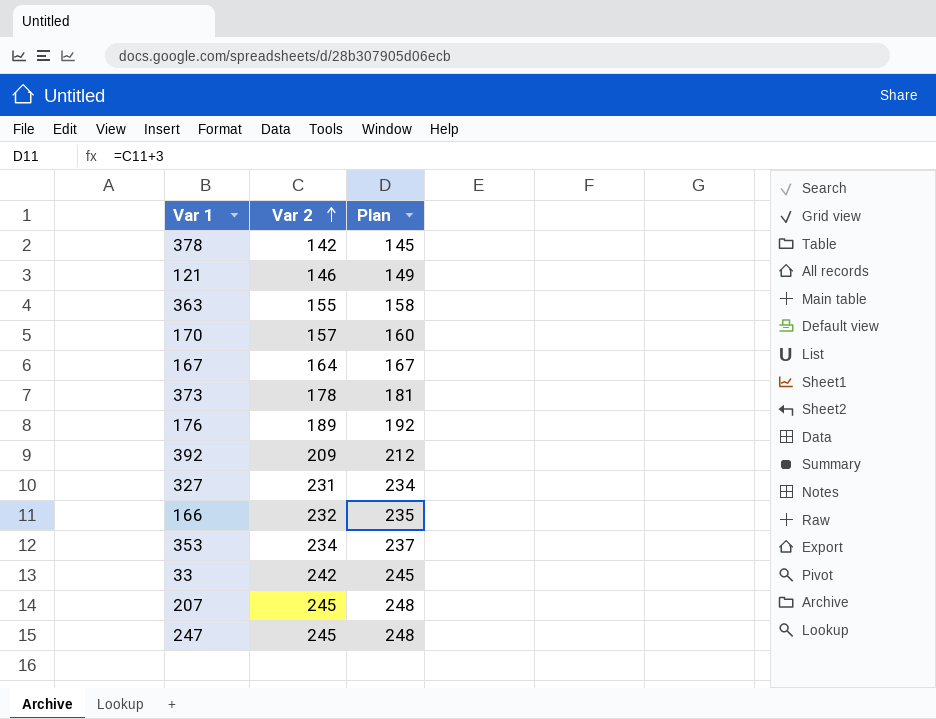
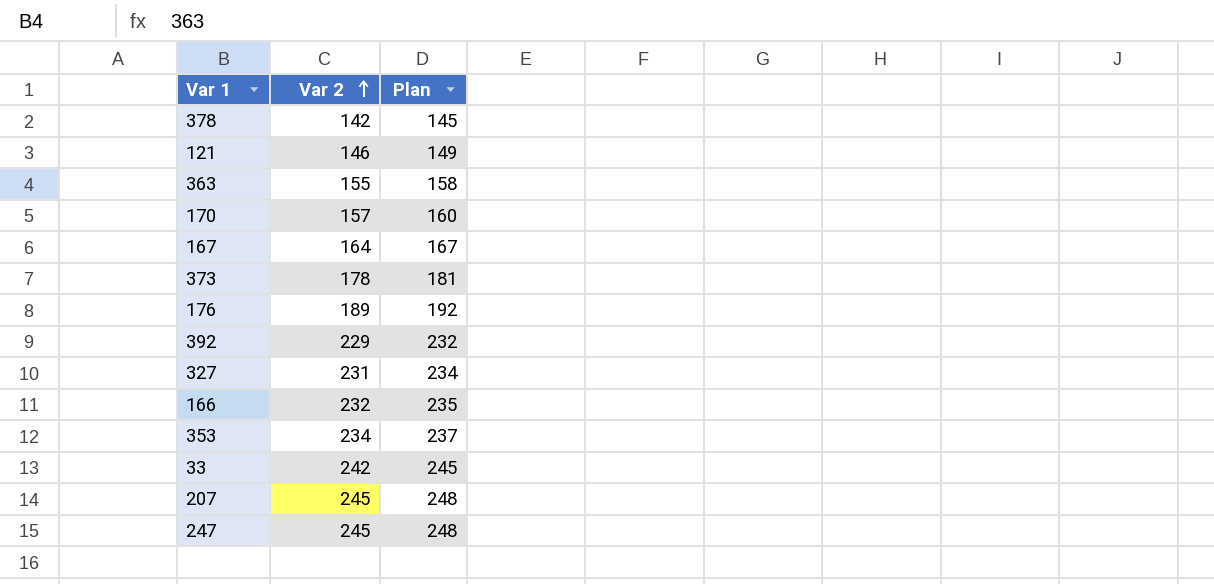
392 | Var 2: 209 -> 229
392 | Plan: 212 -> 232

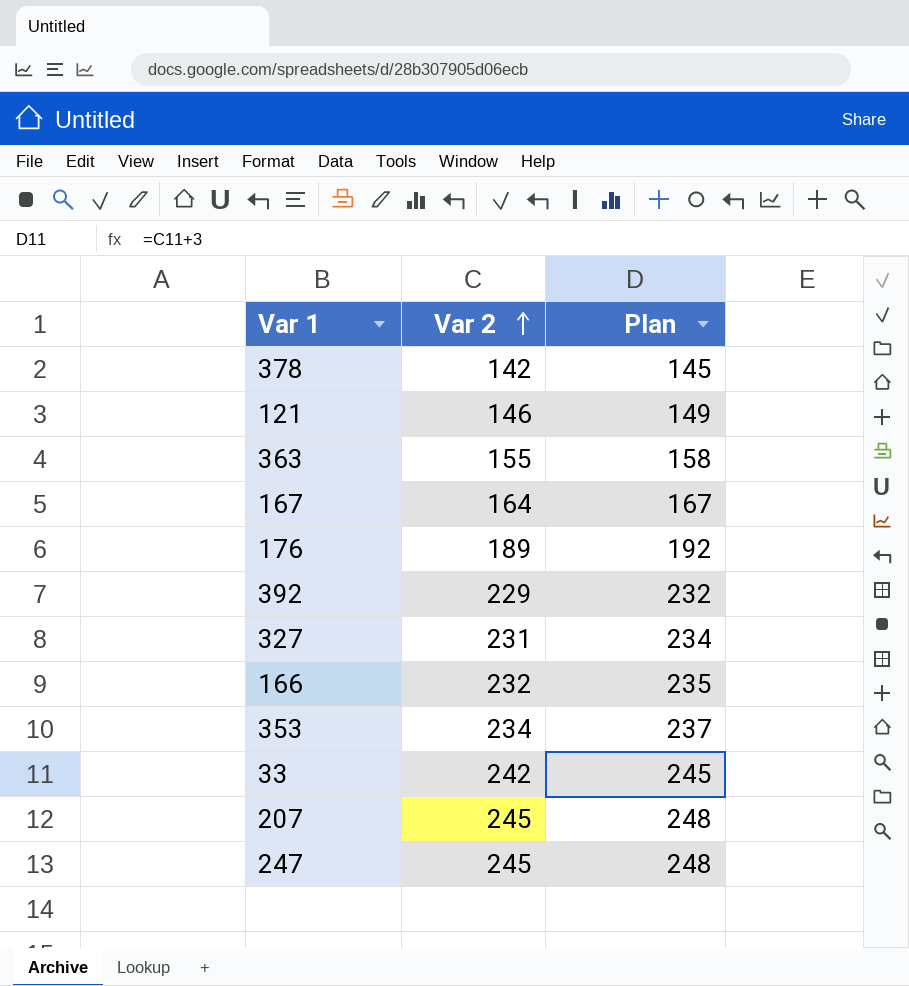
row 170: 157 | 160 -> none
row 373: 178 | 181 -> none

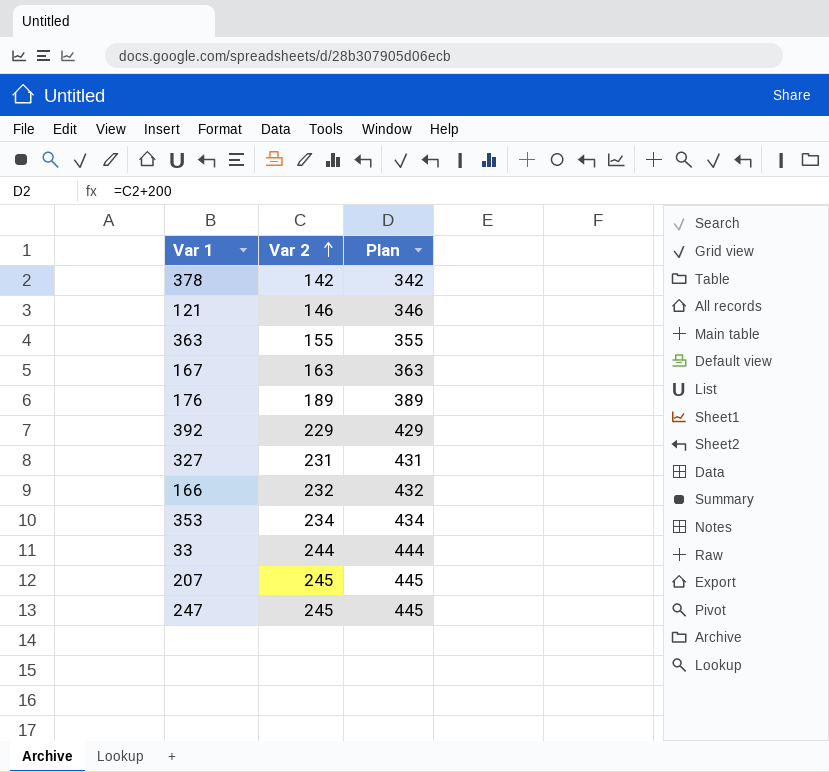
column Plan | formula: [Var 2] + 3 -> [Var 2] + 200
167 | Var 2: 164 -> 163
33 | Var 2: 242 -> 244

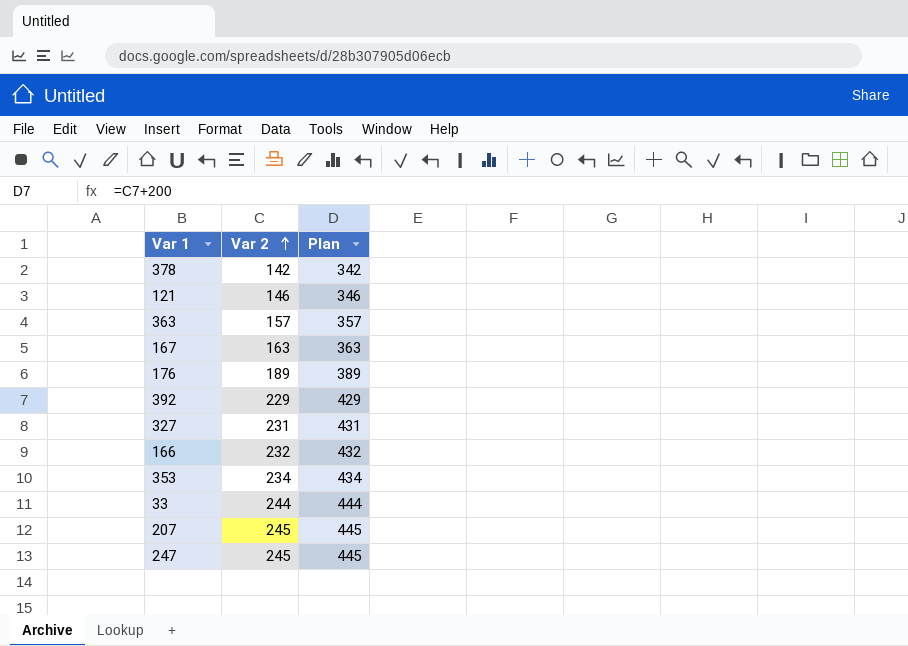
363 | Var 2: 155 -> 157
363 | Plan: 355 -> 357

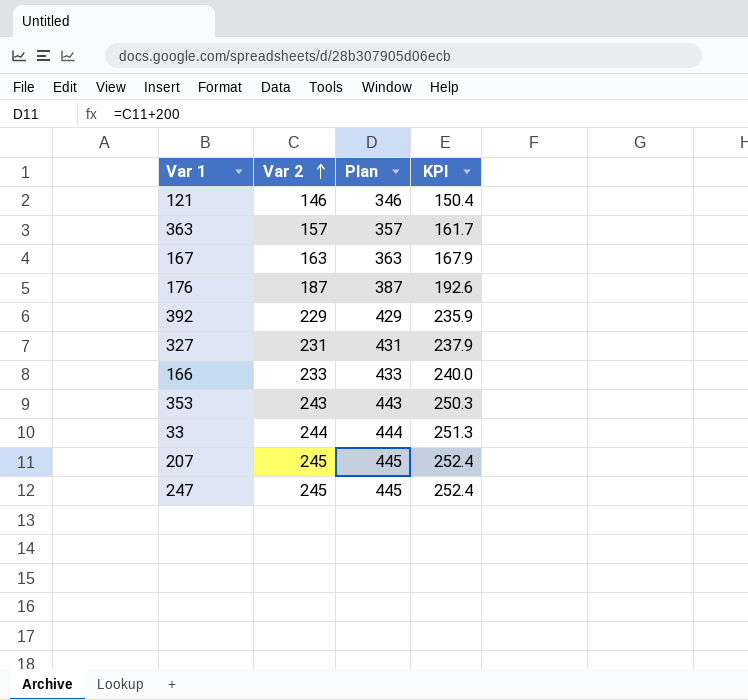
column KPI | formula: none -> [Var 2] * 1.03
row 378: 142 | 342 -> none
176 | Var 2: 189 -> 187
176 | Plan: 389 -> 387
166 | Var 2: 232 -> 233
166 | Plan: 432 -> 433
353 | Var 2: 234 -> 243
353 | Plan: 434 -> 443

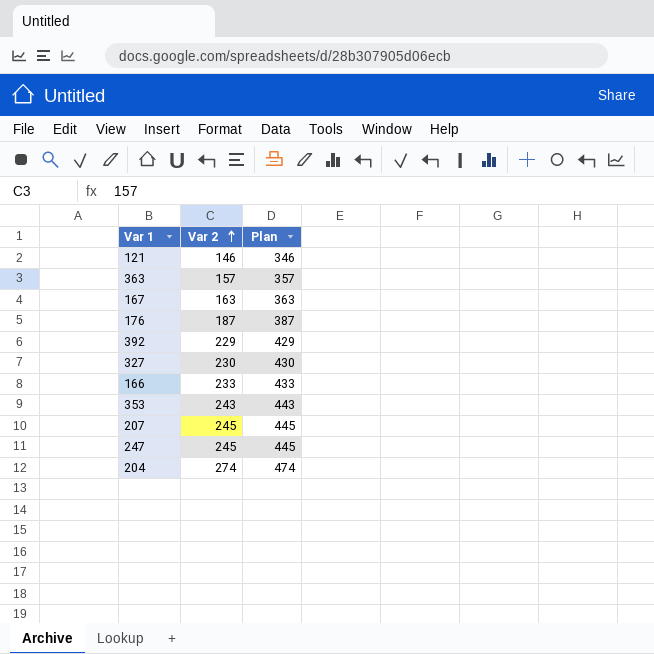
column KPI | formula: [Var 2] * 1.03 -> none
row 33: 244 | 444 | 251.3 -> none
327 | Var 2: 231 -> 230
327 | Plan: 431 -> 430
row 204: none -> 274 | 474

